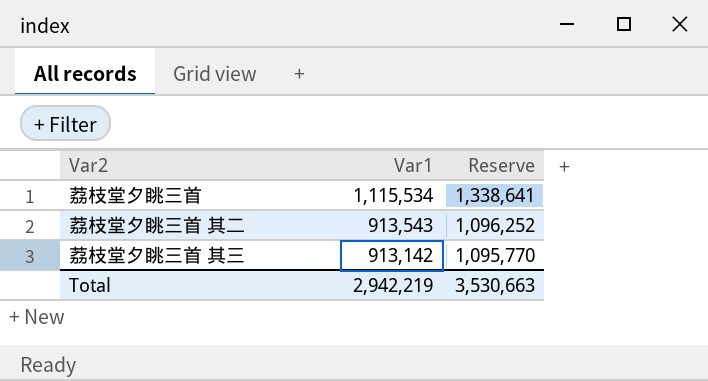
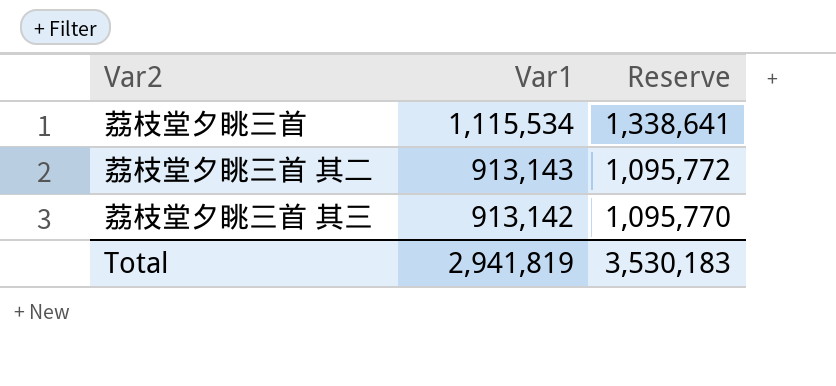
荔枝堂夕眺三首 其二 | Var1: 913,543 -> 913,143
荔枝堂夕眺三首 其二 | Reserve: 1,096,252 -> 1,095,772
Total | Var1: 2,942,219 -> 2,941,819
Total | Reserve: 3,530,663 -> 3,530,183

